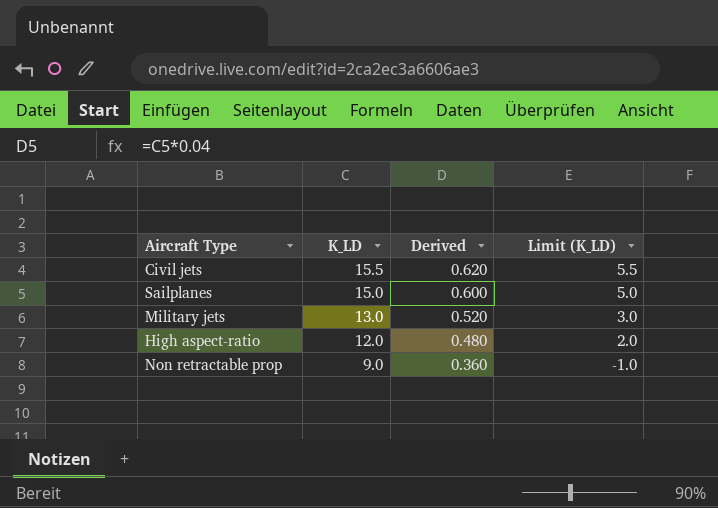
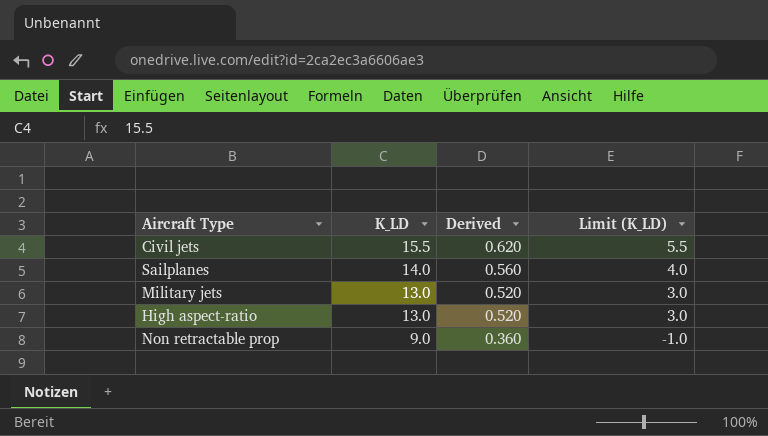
Sailplanes | K_LD: 15.0 -> 14.0
Sailplanes | Derived: 0.600 -> 0.560
Sailplanes | Limit (K_LD): 5.0 -> 4.0
High aspect-ratio | K_LD: 12.0 -> 13.0
High aspect-ratio | Derived: 0.480 -> 0.520
High aspect-ratio | Limit (K_LD): 2.0 -> 3.0

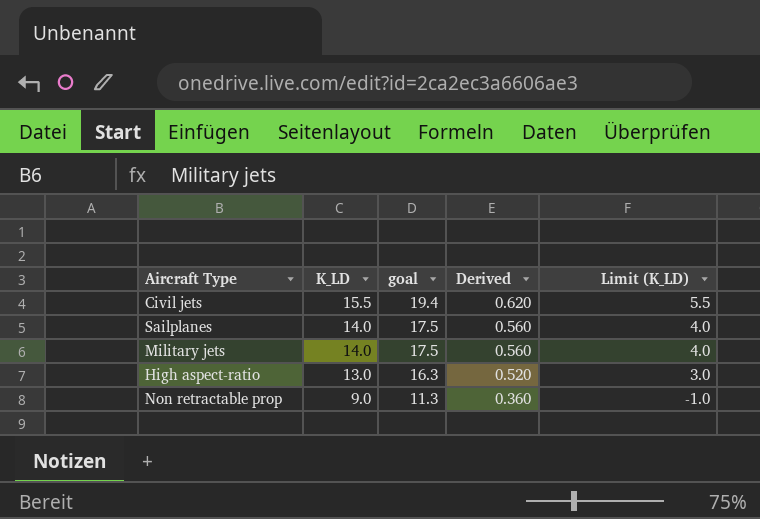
column goal | formula: none -> [K_LD] * 1.25
Military jets | K_LD: 13.0 -> 14.0
Military jets | Derived: 0.520 -> 0.560
Military jets | Limit (K_LD): 3.0 -> 4.0

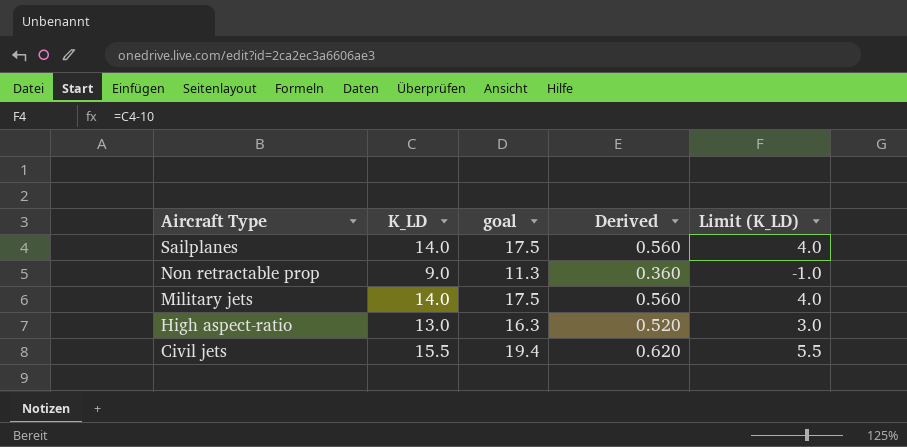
row order: K_LD descending -> Aircraft Type descending

